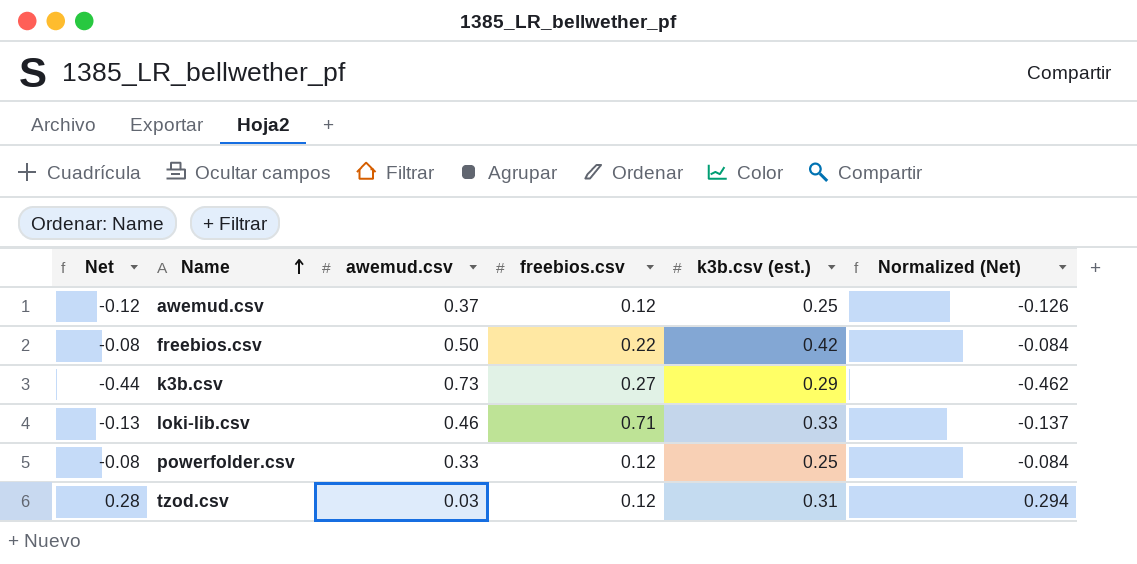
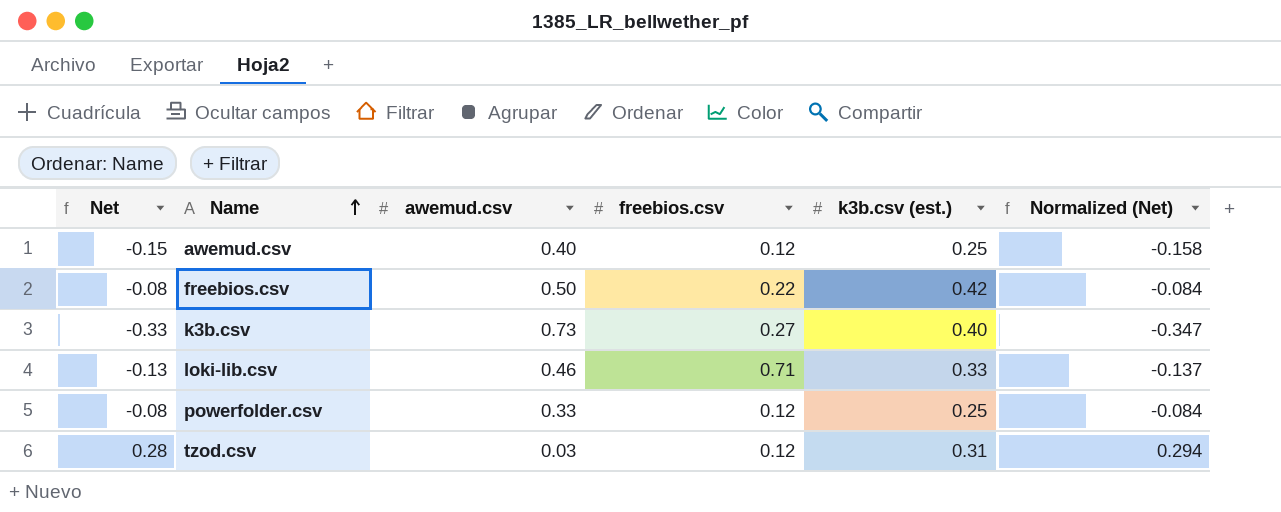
awemud.csv | Net: -0.12 -> -0.15
awemud.csv | awemud.csv: 0.37 -> 0.40
awemud.csv | Normalized (Net): -0.126 -> -0.158
k3b.csv | Net: -0.44 -> -0.33
k3b.csv | k3b.csv (est.): 0.29 -> 0.40
k3b.csv | Normalized (Net): -0.462 -> -0.347

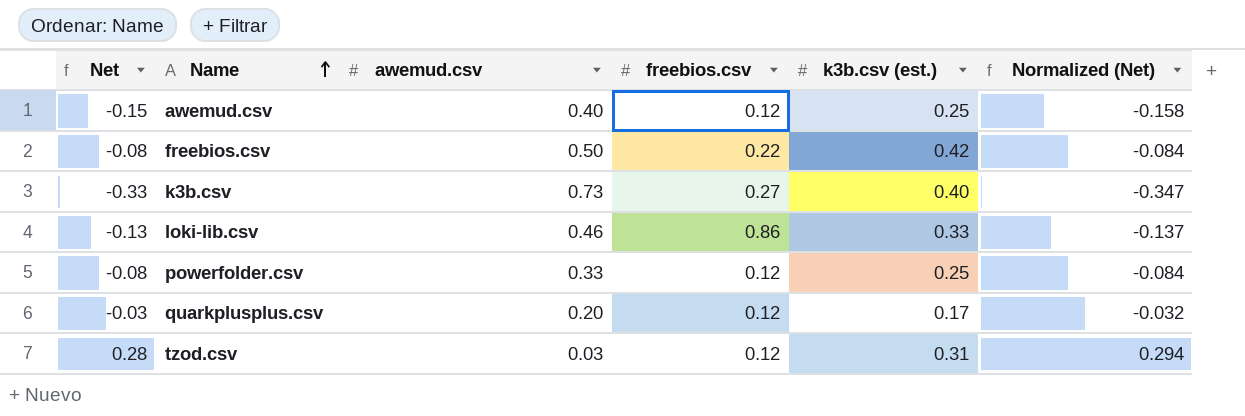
loki-lib.csv | freebios.csv: 0.71 -> 0.86
row quarkplusplus.csv: none -> -0.03 | 0.20 | 0.12 | 0.17 | -0.032

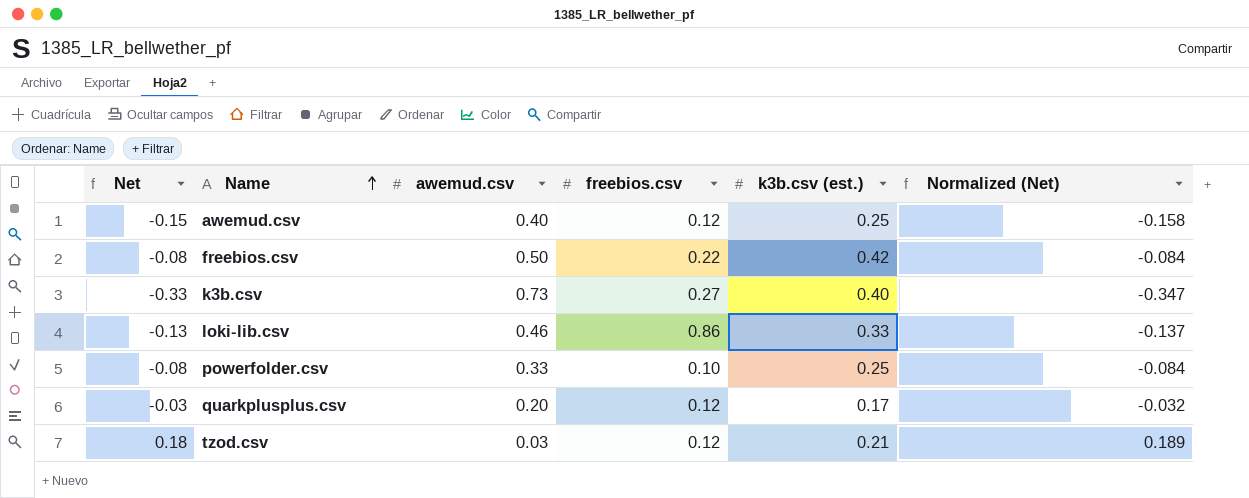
powerfolder.csv | freebios.csv: 0.12 -> 0.10
tzod.csv | Net: 0.28 -> 0.18
tzod.csv | k3b.csv (est.): 0.31 -> 0.21
tzod.csv | Normalized (Net): 0.294 -> 0.189

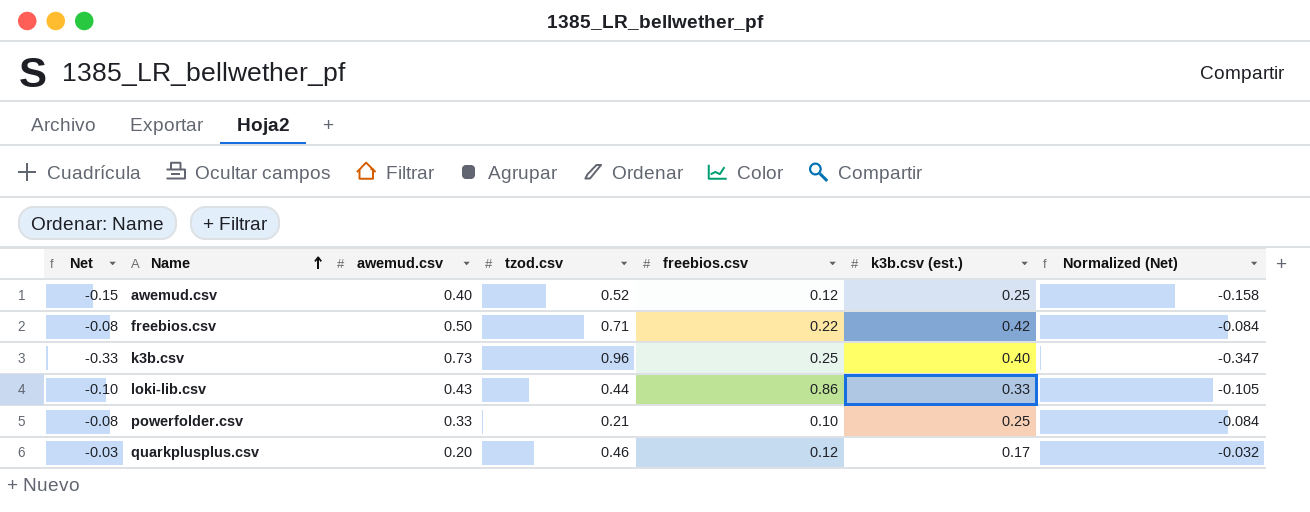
column tzod.csv | position: none -> 4
row tzod.csv: 0.18 | 0.03 | 0.12 | 0.21 | 0.189 -> none
k3b.csv | freebios.csv: 0.27 -> 0.25
loki-lib.csv | Net: -0.13 -> -0.10
loki-lib.csv | awemud.csv: 0.46 -> 0.43
loki-lib.csv | Normalized (Net): -0.137 -> -0.105

